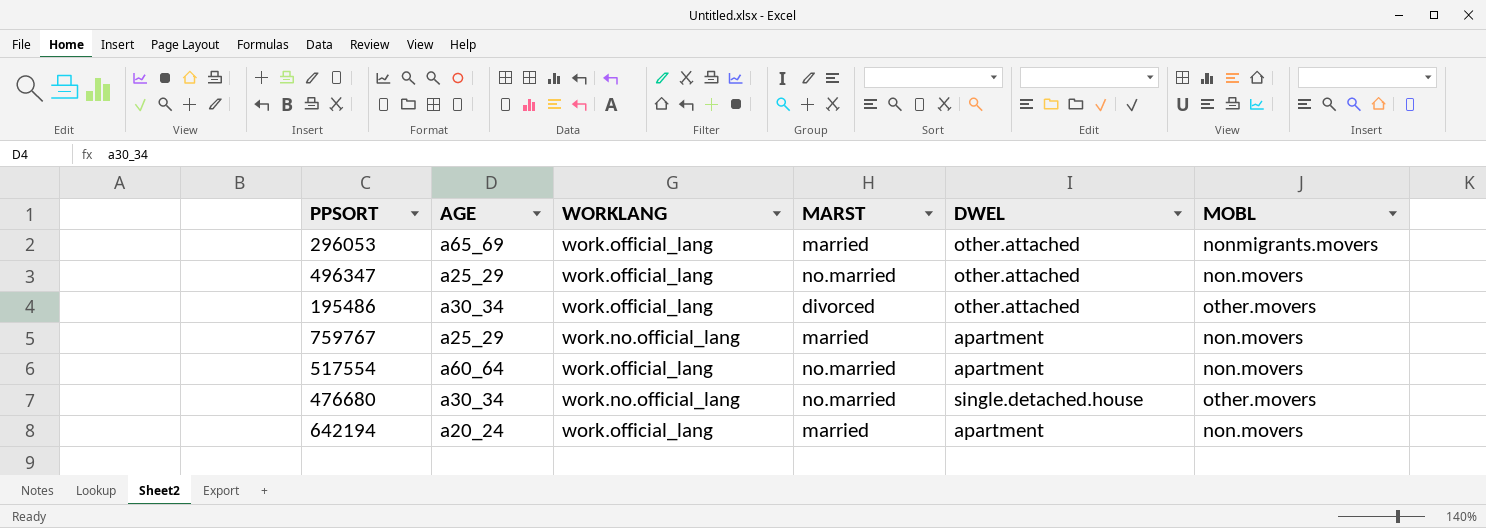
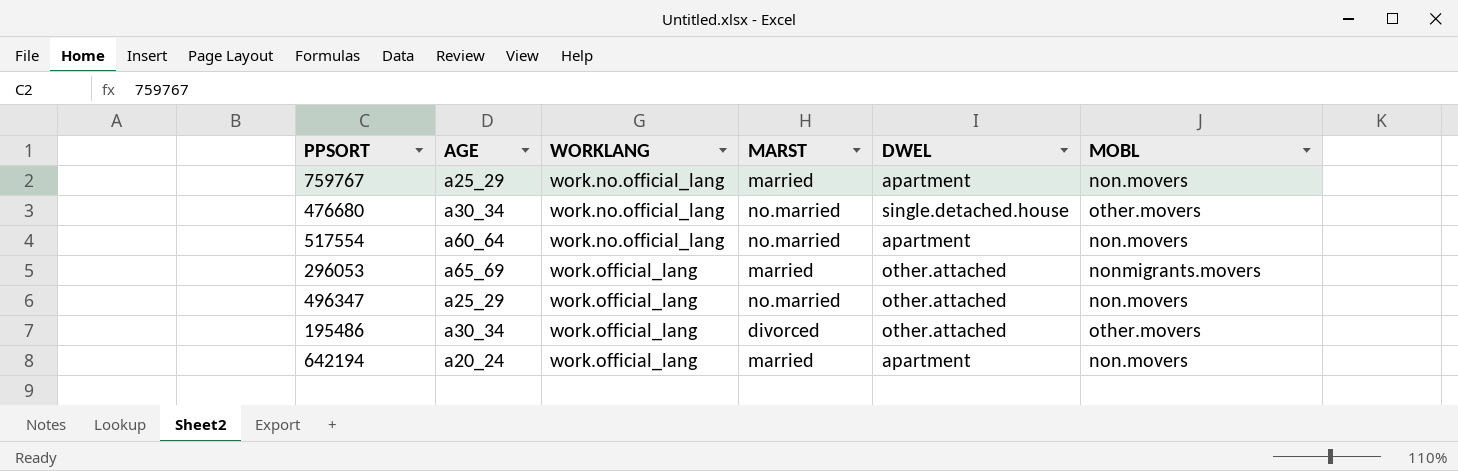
row order: none -> WORKLANG ascending
517554 | WORKLANG: work.official_lang -> work.no.official_lang

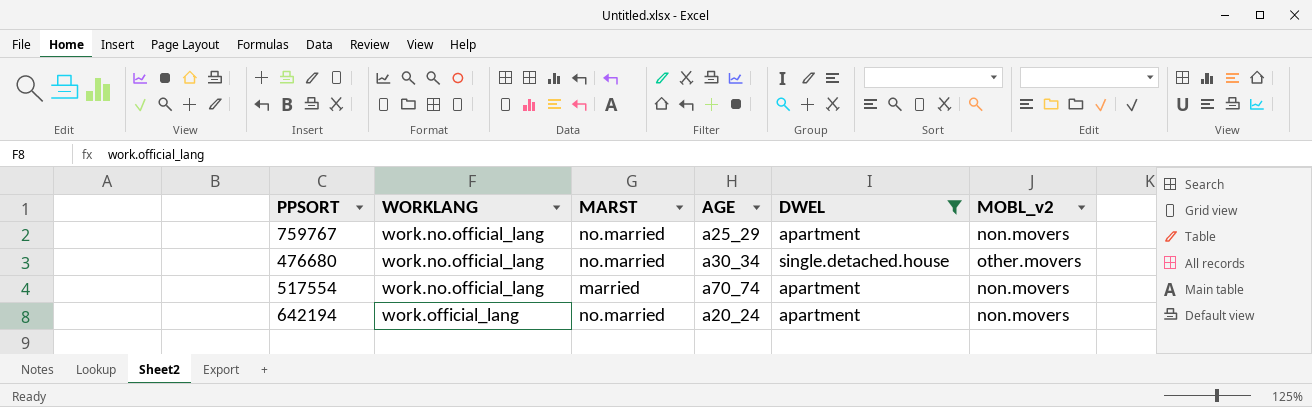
filter: none -> DWEL != other.attached
column AGE | position: 2 -> 4
column name: MOBL -> MOBL_v2
759767 | MARST: married -> no.married
517554 | MARST: no.married -> married
517554 | AGE: a60_64 -> a70_74
642194 | MARST: married -> no.married

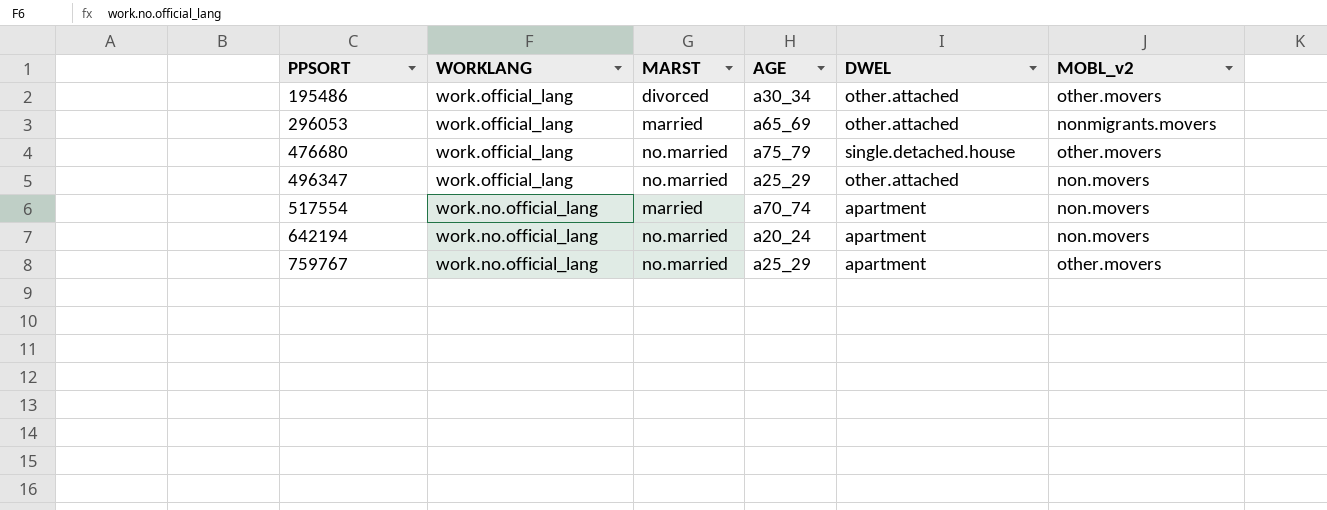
filter: DWEL != other.attached -> none
row order: WORKLANG ascending -> PPSORT ascending
476680 | WORKLANG: work.no.official_lang -> work.official_lang
476680 | AGE: a30_34 -> a75_79
642194 | WORKLANG: work.official_lang -> work.no.official_lang
759767 | MOBL_v2: non.movers -> other.movers

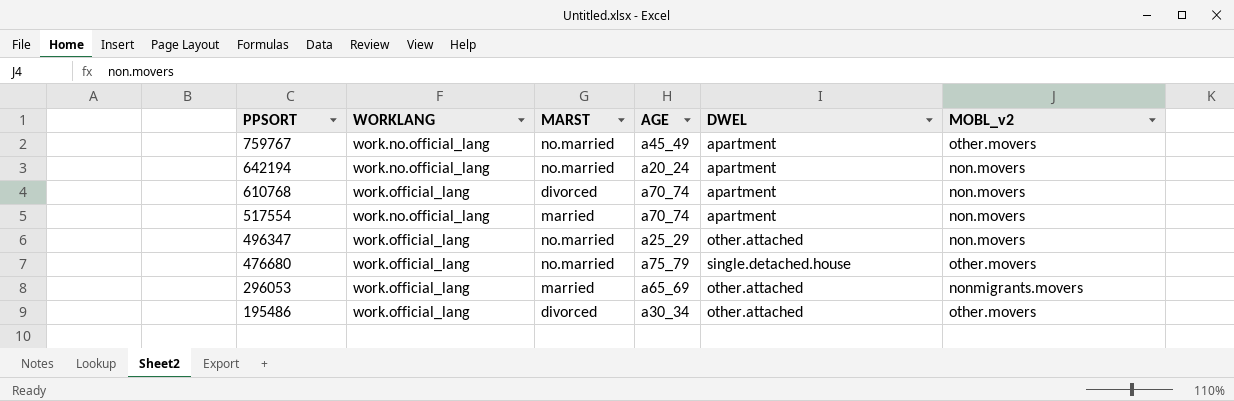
row order: PPSORT ascending -> PPSORT descending
759767 | AGE: a25_29 -> a45_49
row 610768: none -> work.official_lang | divorced | a70_74 | apartment | non.movers

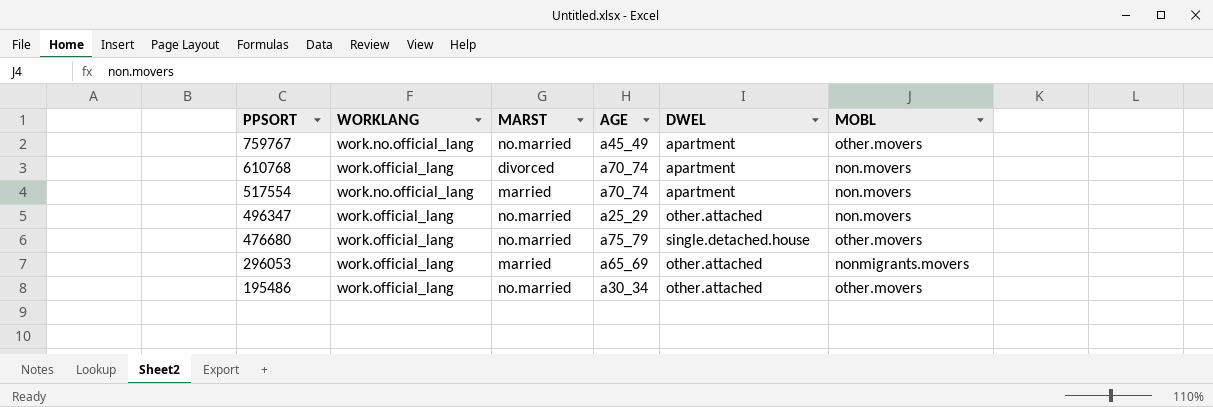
column name: MOBL_v2 -> MOBL
row 642194: work.no.official_lang | no.married | a20_24 | apartment | non.movers -> none
195486 | MARST: divorced -> no.married

